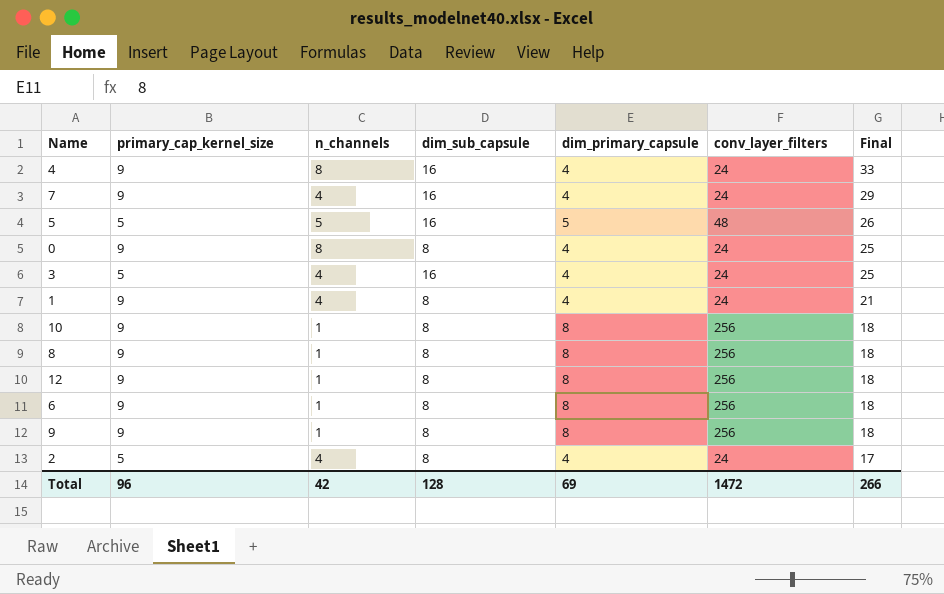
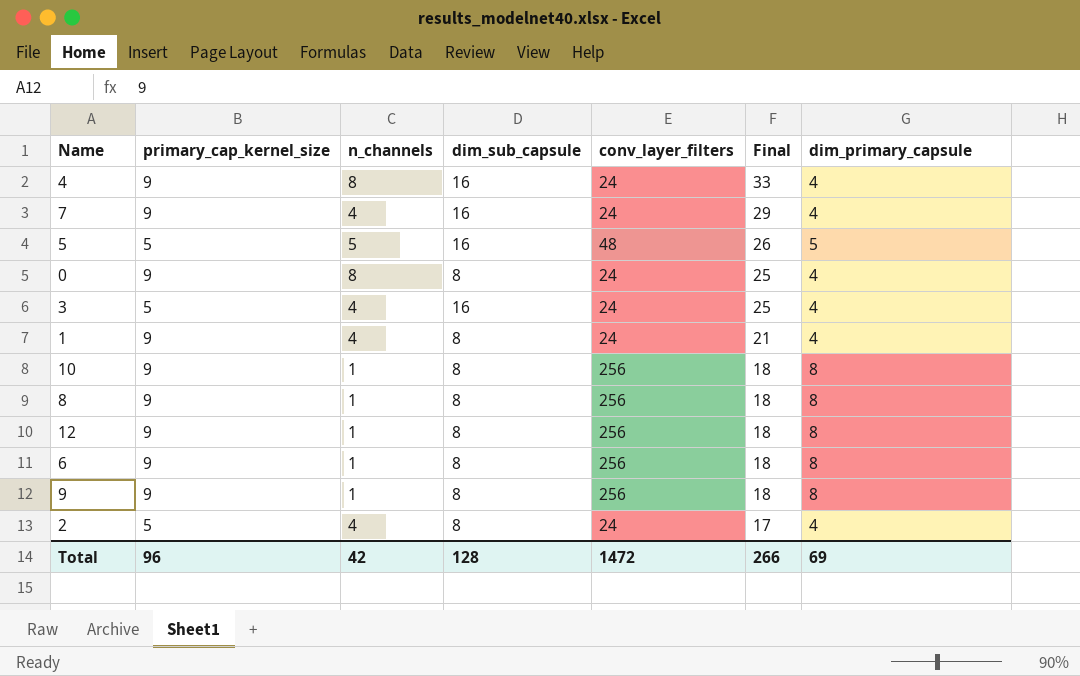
column dim_primary_capsule | position: 5 -> 7

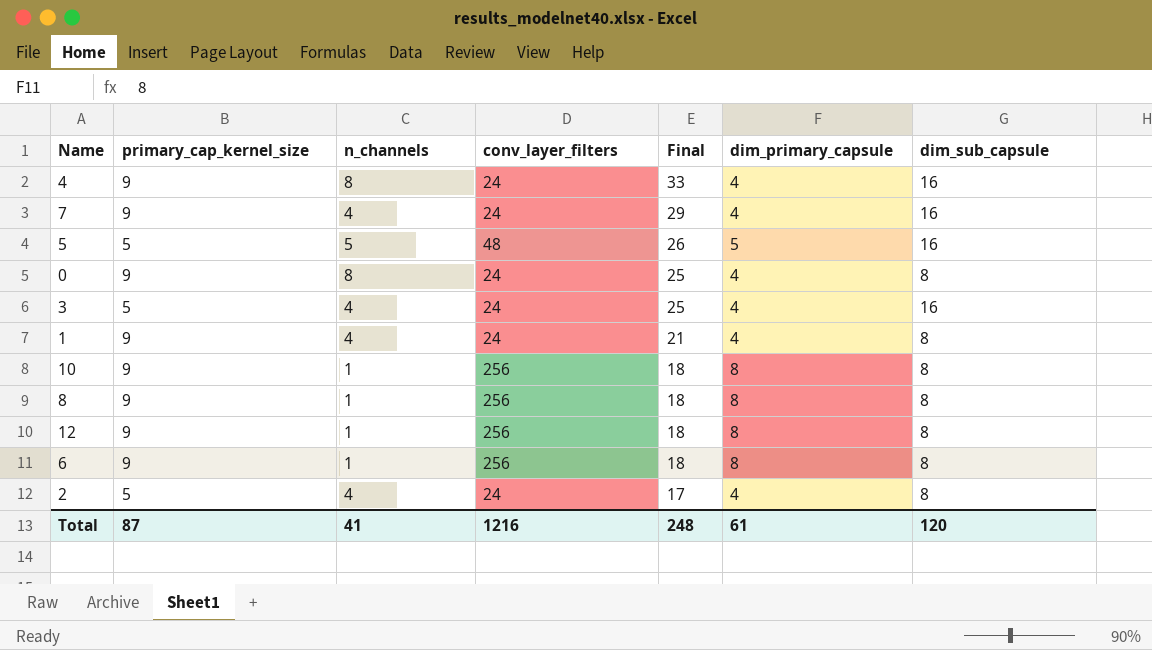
column dim_sub_capsule | position: 4 -> 7
row 9: 9 | 1 | 8 | 256 | 18 | 8 -> none
Total | primary_cap_kernel_size: 96 -> 87
Total | n_channels: 42 -> 41
Total | conv_layer_filters: 1472 -> 1216
Total | Final: 266 -> 248
Total | dim_primary_capsule: 69 -> 61
Total | dim_sub_capsule: 128 -> 120

